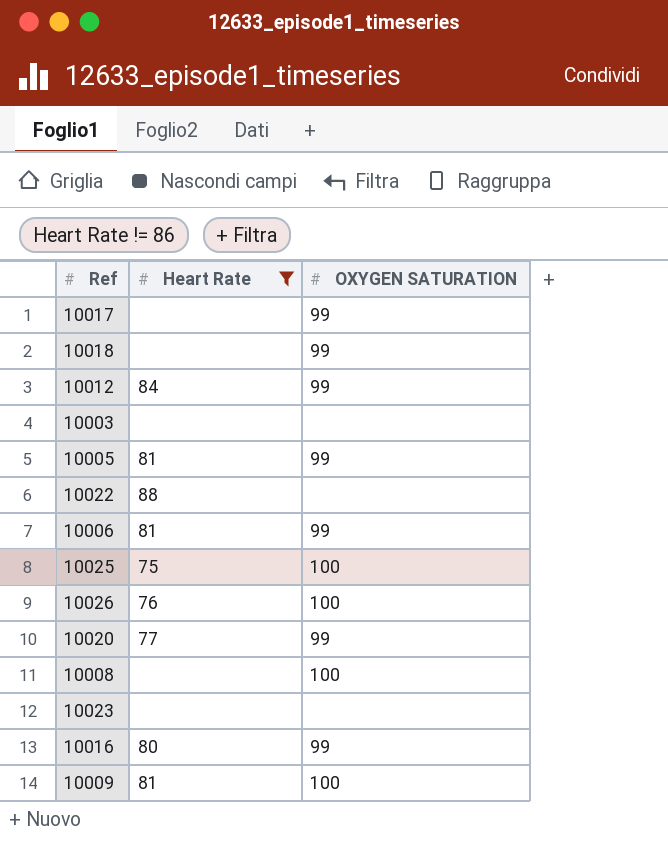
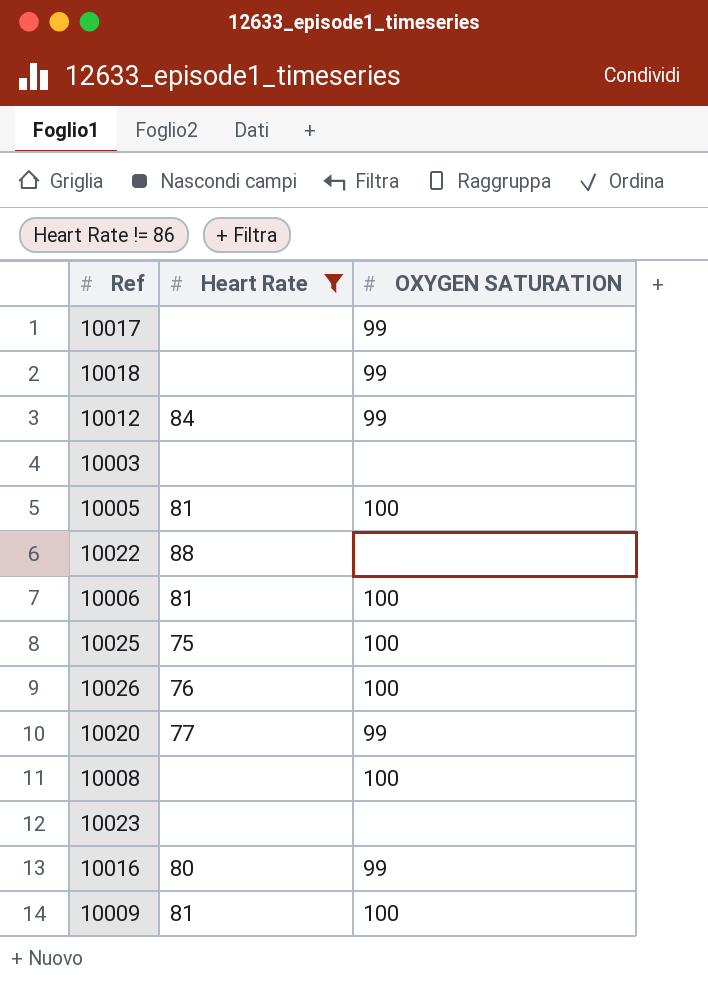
10005 | OXYGEN SATURATION: 99 -> 100
10006 | OXYGEN SATURATION: 99 -> 100

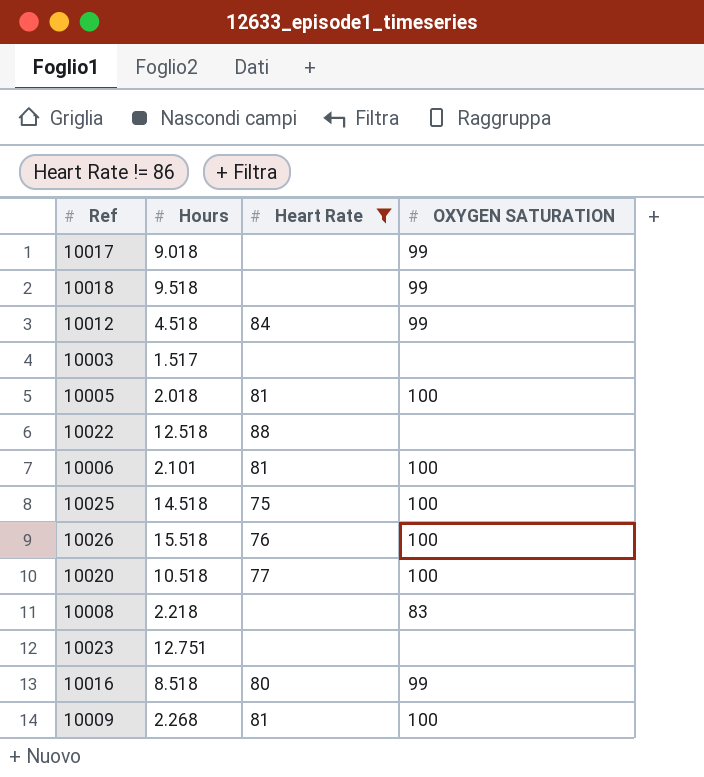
column Hours | position: none -> 2
10020 | OXYGEN SATURATION: 99 -> 100
10008 | OXYGEN SATURATION: 100 -> 83

